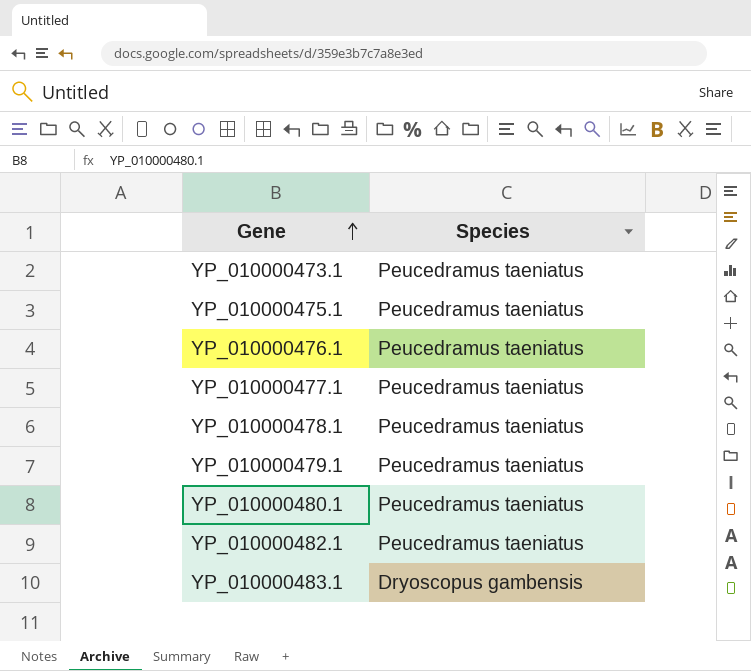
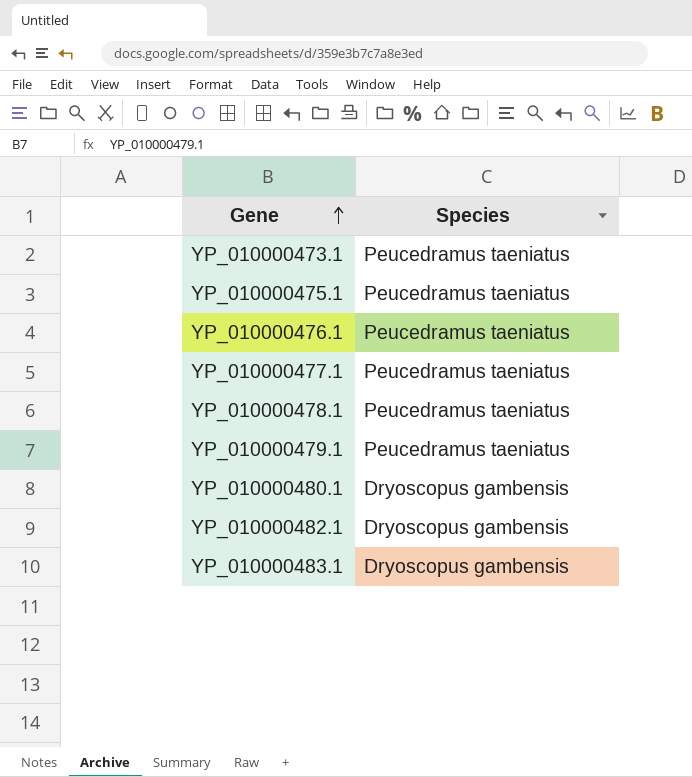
YP_010000480.1 | Species: Peucedramus taeniatus -> Dryoscopus gambensis
YP_010000482.1 | Species: Peucedramus taeniatus -> Dryoscopus gambensis

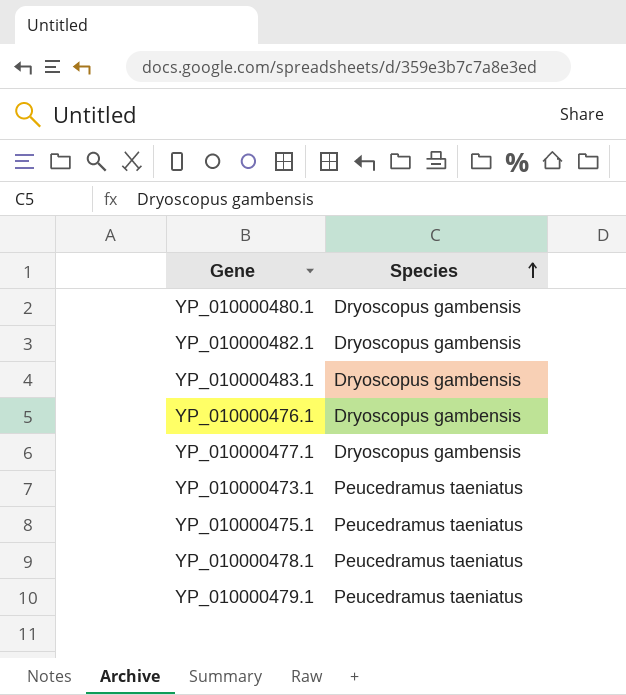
row order: Gene ascending -> Species ascending
YP_010000476.1 | Species: Peucedramus taeniatus -> Dryoscopus gambensis
YP_010000477.1 | Species: Peucedramus taeniatus -> Dryoscopus gambensis

